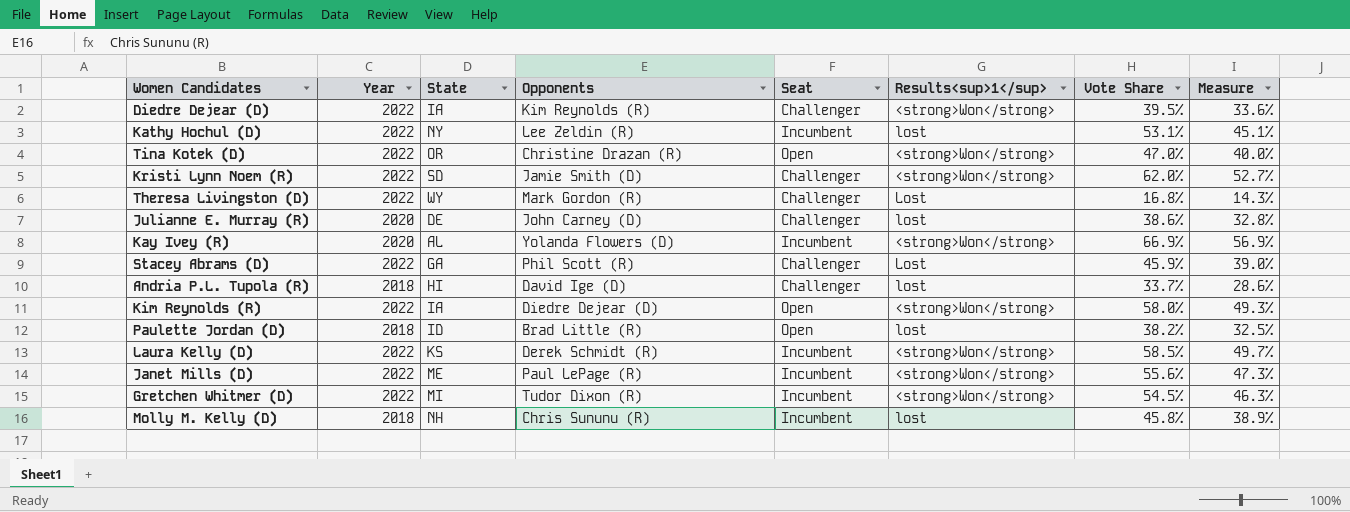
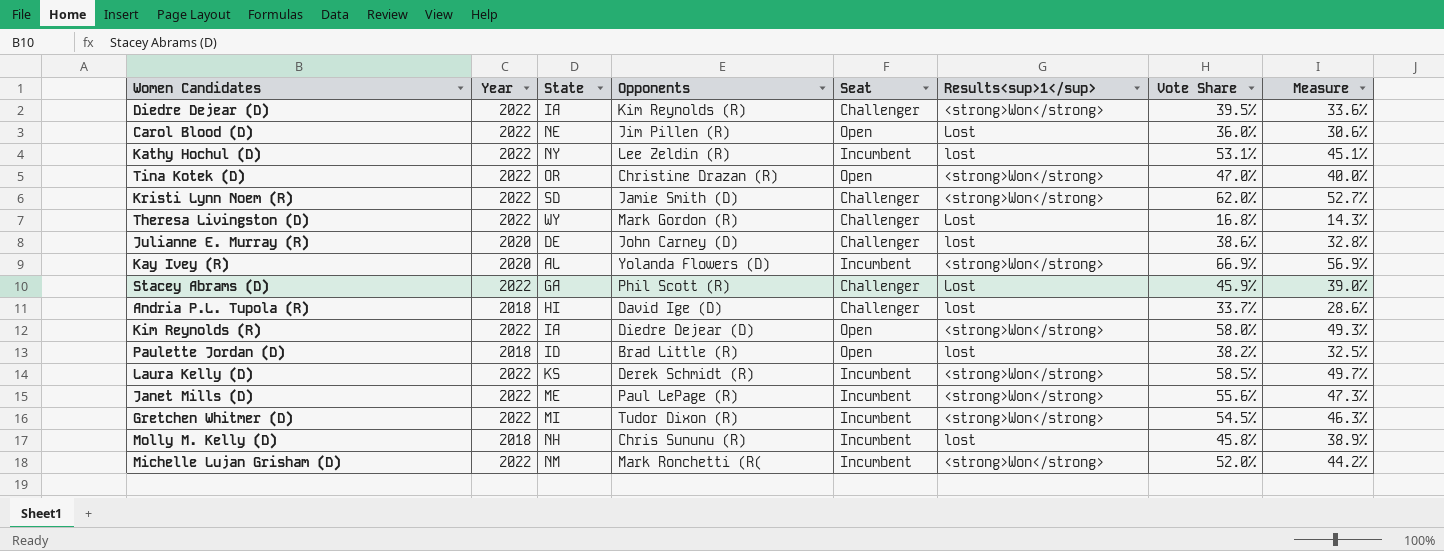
row Carol Blood (D): none -> 2022 | NE | Jim Pillen (R) | Open | Lost | 36.0% | 30.6%
row Michelle Lujan Grisham (D): none -> 2022 | NM | Mark Ronchetti (R( | Incumbent | <strong>Won</strong> | 52.0% | 44.2%

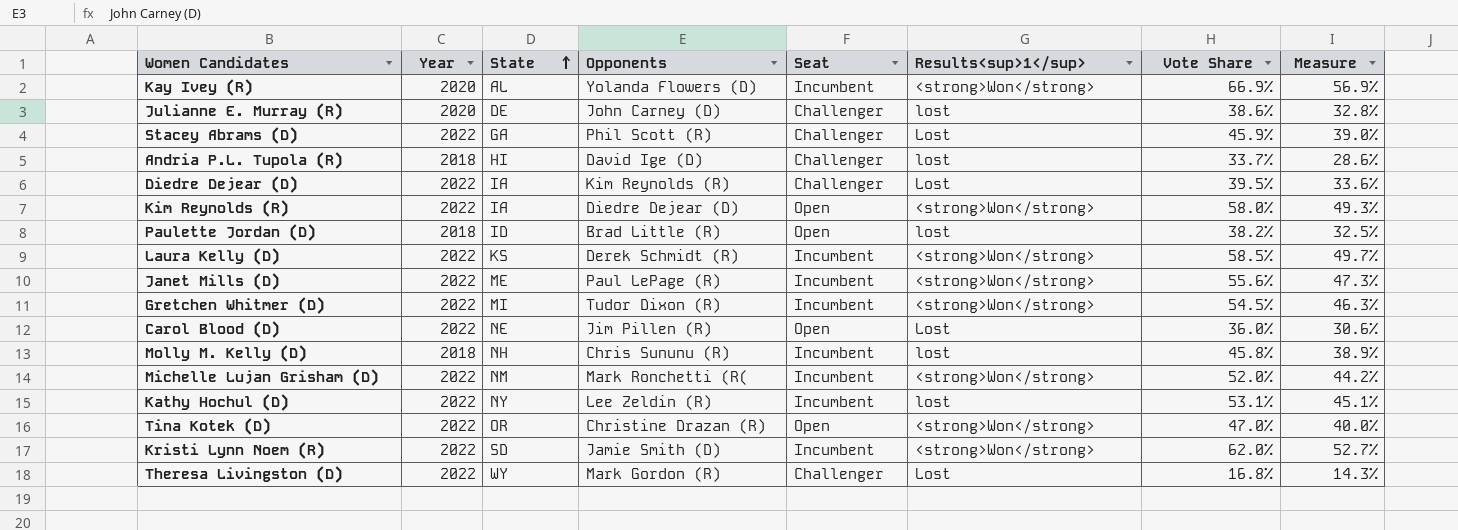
row order: none -> State ascending
Diedre Dejear (D) | Results<sup>1</sup>: <strong>Won</strong> -> Lost
Kristi Lynn Noem (R) | Seat: Challenger -> Incumbent

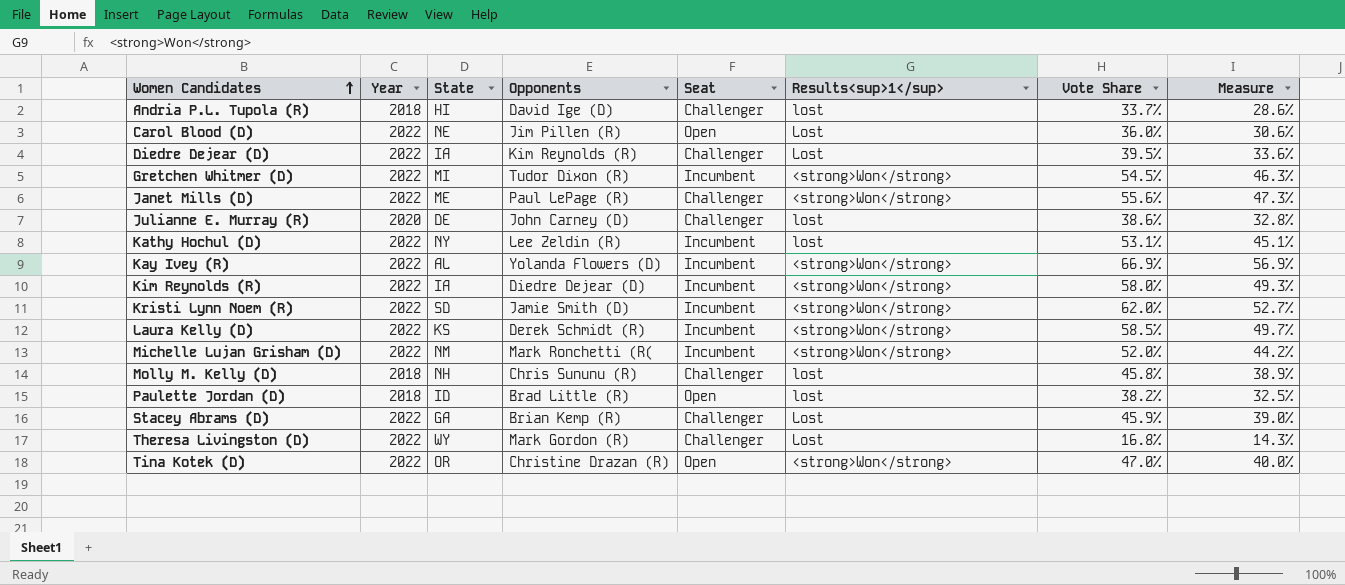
row order: State ascending -> Women Candidates ascending
Janet Mills (D) | Seat: Incumbent -> Challenger
Kay Ivey (R) | Year: 2020 -> 2022
Kim Reynolds (R) | Seat: Open -> Incumbent
Molly M. Kelly (D) | Seat: Incumbent -> Challenger
Stacey Abrams (D) | Opponents: Phil Scott (R) -> Brian Kemp (R)

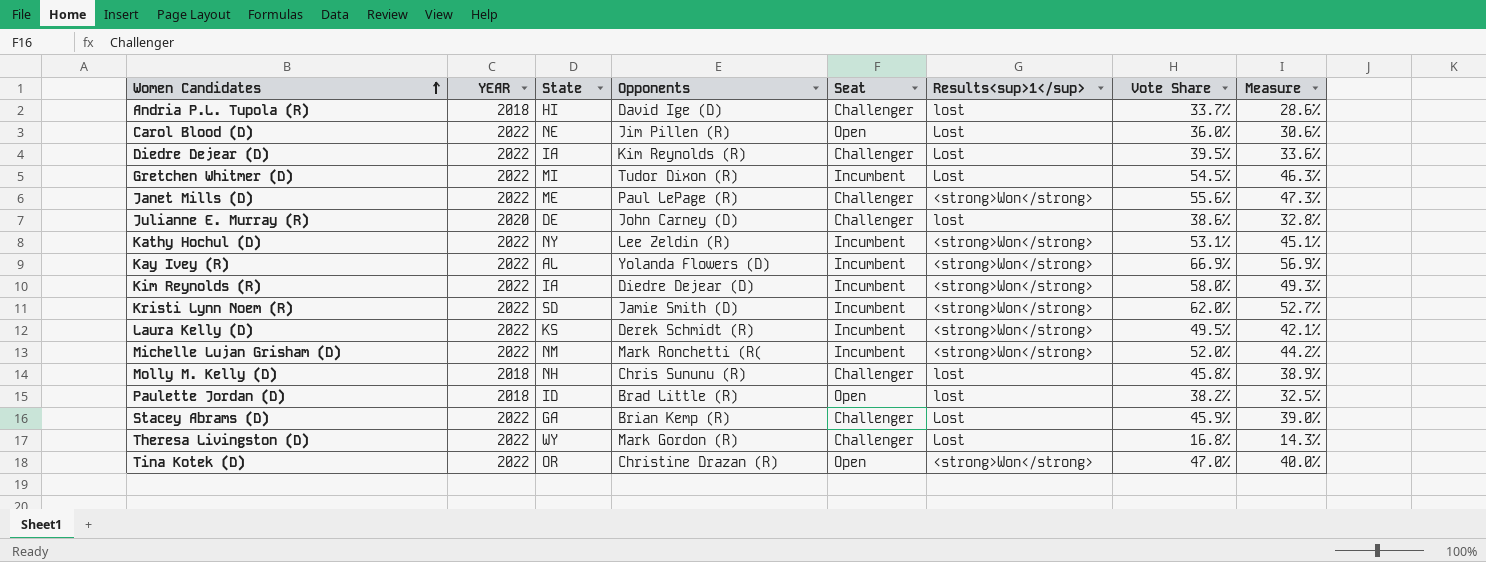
column name: Year -> YEAR
Gretchen Whitmer (D) | Results<sup>1</sup>: <strong>Won</strong> -> Lost
Kathy Hochul (D) | Results<sup>1</sup>: lost -> <strong>Won</strong>
Laura Kelly (D) | Vote Share: 58.5% -> 49.5%
Laura Kelly (D) | Measure: 49.7% -> 42.1%

